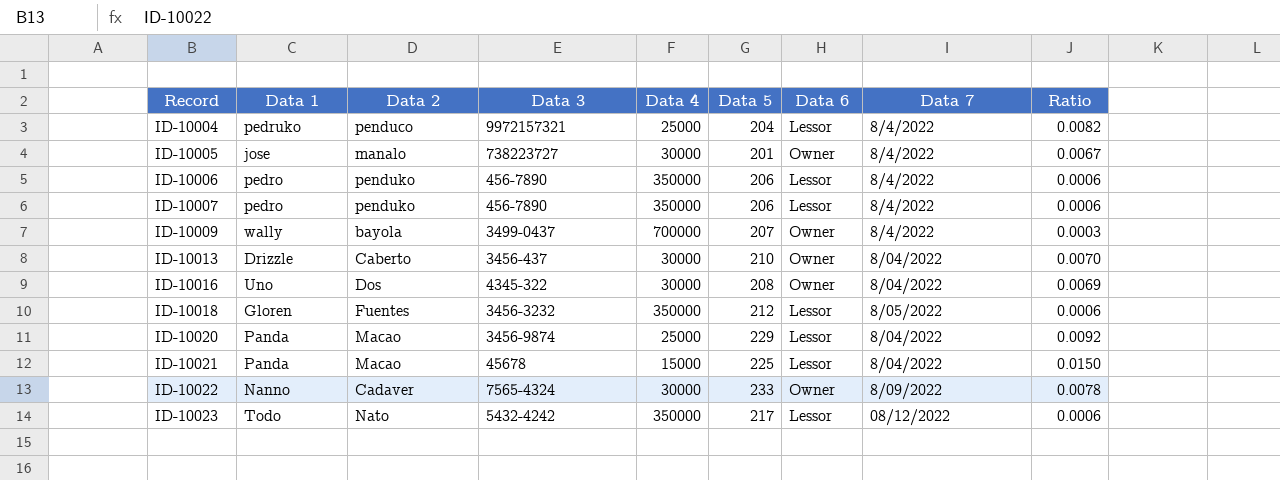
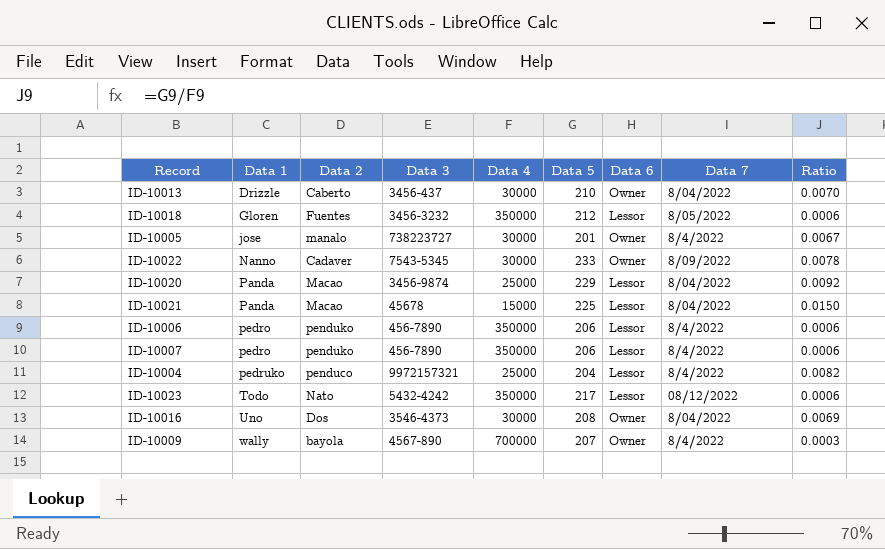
row order: Record ascending -> Data 1 ascending
ID-10022 | Data 3: 7565-4324 -> 7543-5345
ID-10016 | Data 3: 4345-322 -> 3546-4373
ID-10009 | Data 3: 3499-0437 -> 4567-890

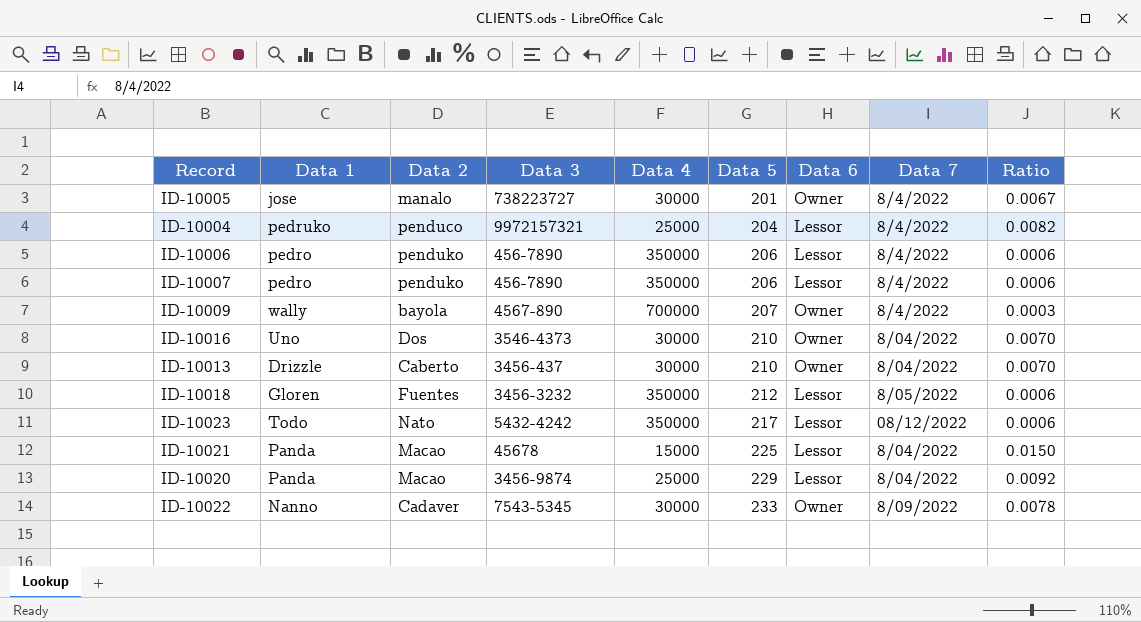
row order: Data 1 ascending -> Data 5 ascending
ID-10016 | Data 5: 208 -> 210
ID-10016 | Ratio: 0.0069 -> 0.0070

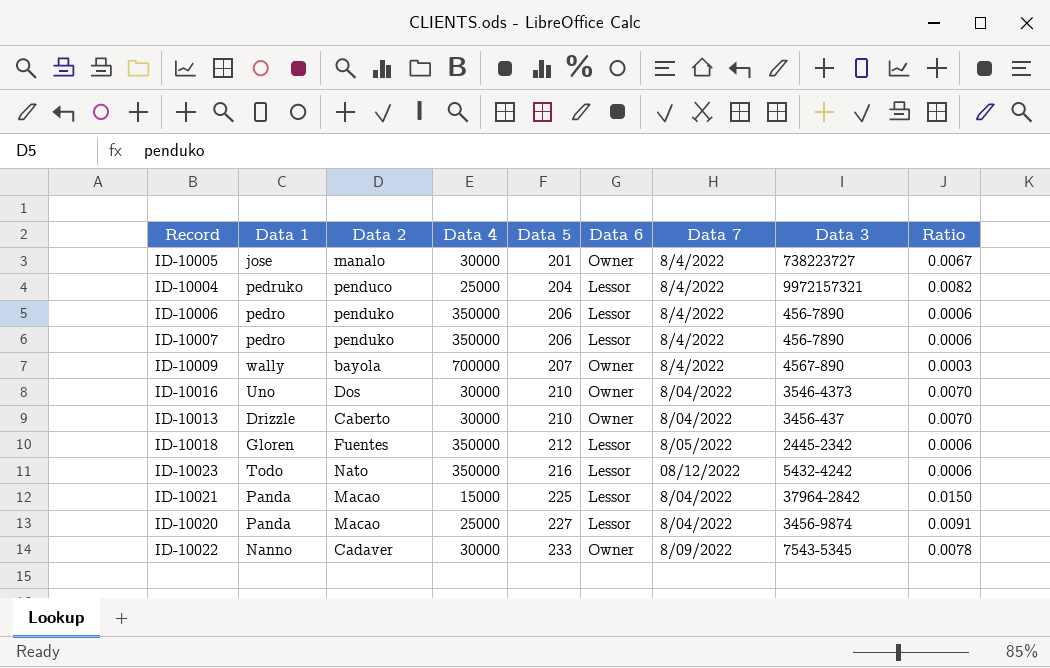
column Data 3 | position: 4 -> 8
ID-10018 | Data 3: 3456-3232 -> 2445-2342
ID-10023 | Data 5: 217 -> 216
ID-10021 | Data 3: 45678 -> 37964-2842
ID-10020 | Data 5: 229 -> 227
ID-10020 | Ratio: 0.0092 -> 0.0091

